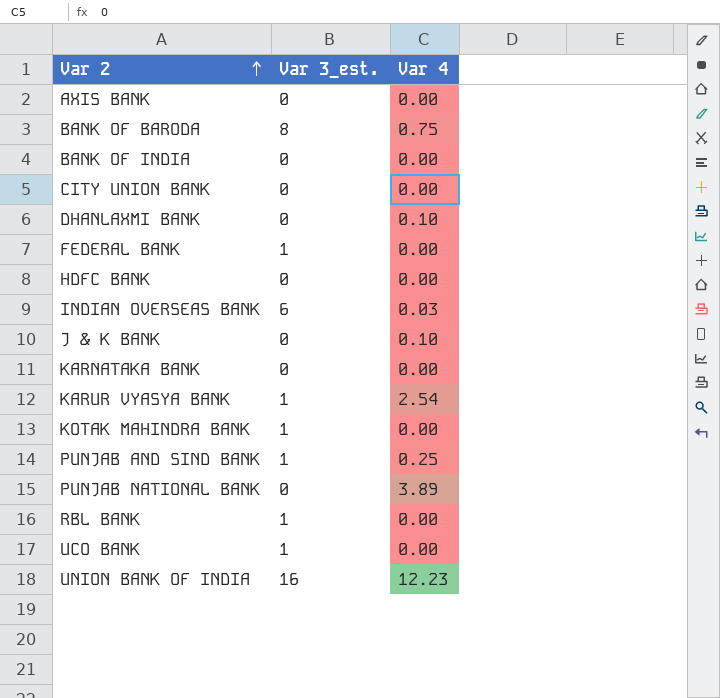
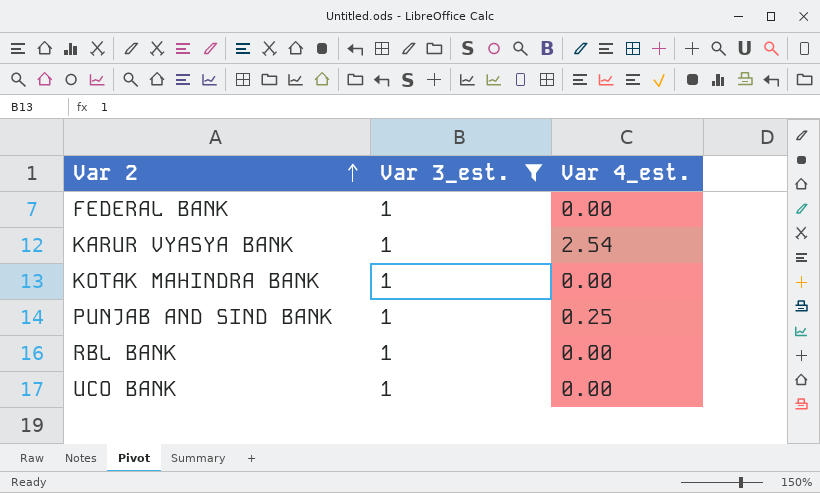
filter: none -> Var 3_est. = 1
column name: Var 4 -> Var 4_est.

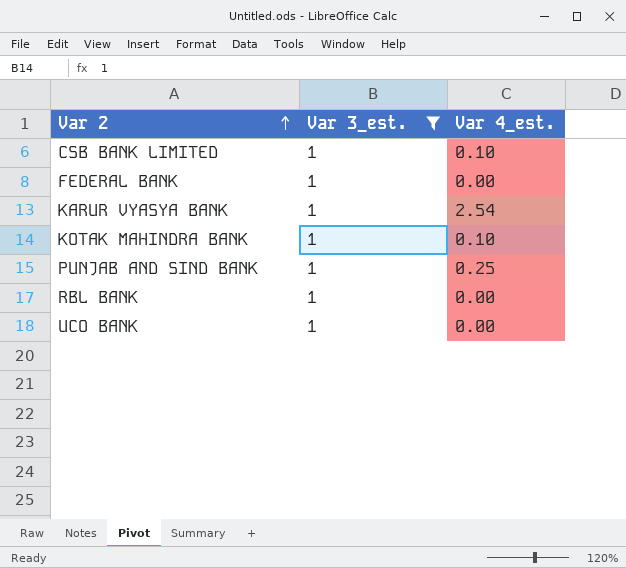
row CSB BANK LIMITED: none -> 1 | 0.10
KOTAK MAHINDRA BANK | Var 4_est.: 0.00 -> 0.10

